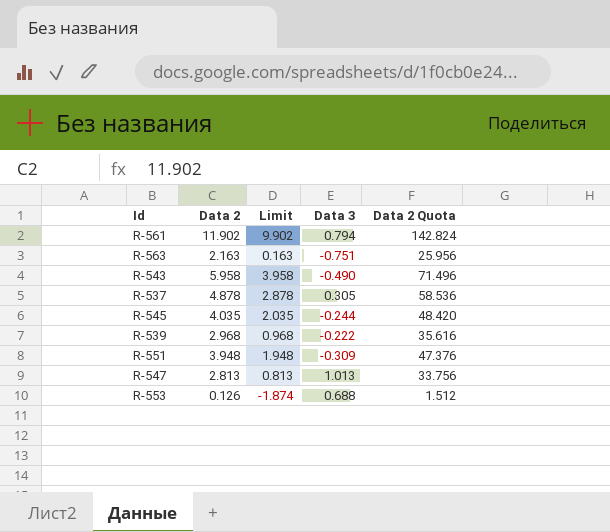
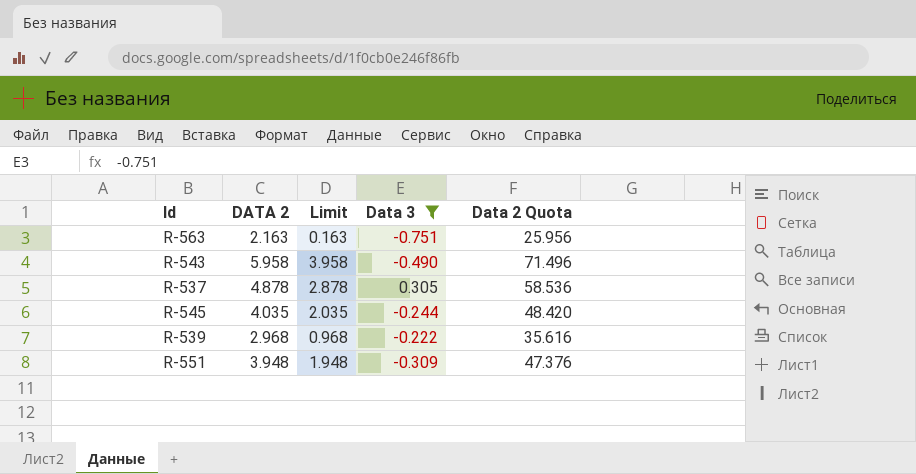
filter: none -> Data 3 <= 0.305
column name: Data 2 -> DATA 2

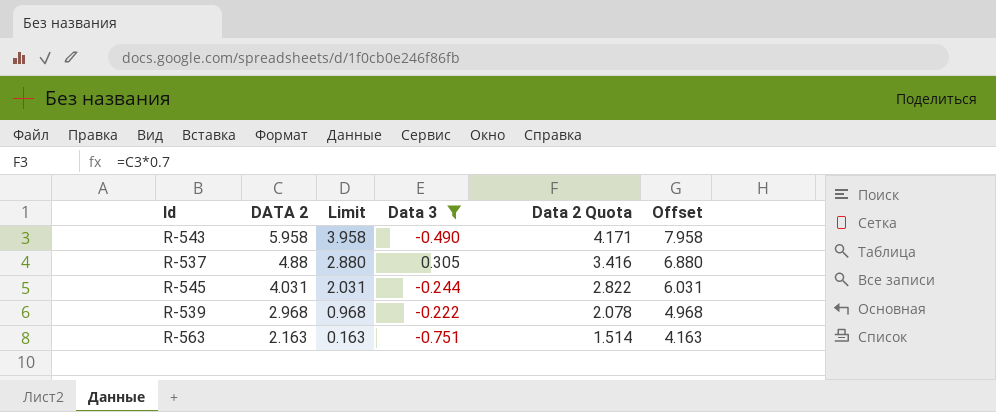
row order: none -> DATA 2 descending
column Data 2 Quota | formula: [DATA 2] * 12 -> [DATA 2] * 0.7
column Offset | formula: none -> [DATA 2] + 2
row R-551: 3.948 | 1.948 | -0.309 | 47.376 -> none
R-537 | DATA 2: 4.878 -> 4.88
R-537 | Limit: 2.878 -> 2.880
R-545 | DATA 2: 4.035 -> 4.031
R-545 | Limit: 2.035 -> 2.031

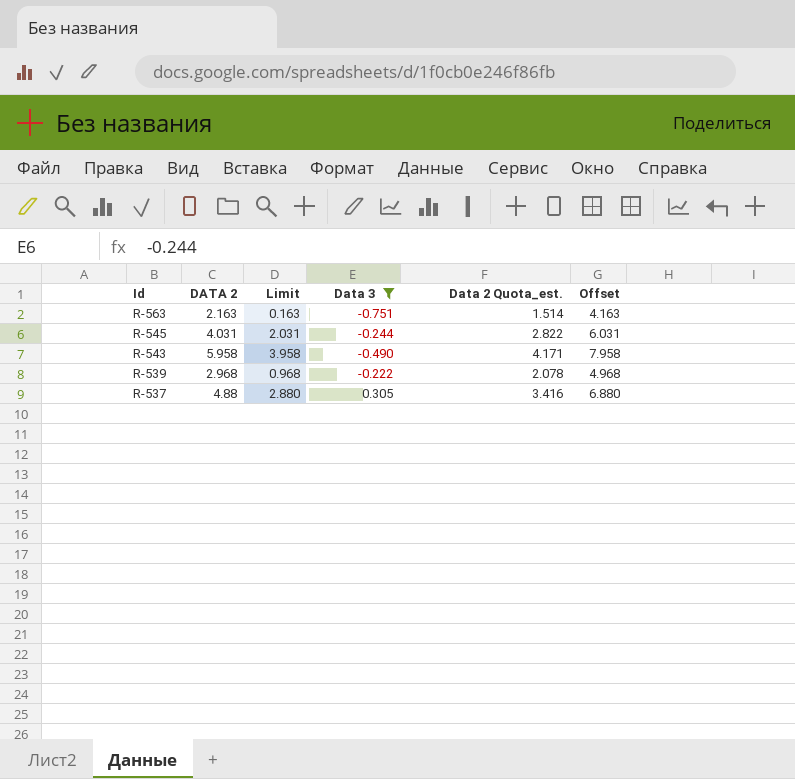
row order: DATA 2 descending -> Id descending
column name: Data 2 Quota -> Data 2 Quota_est.

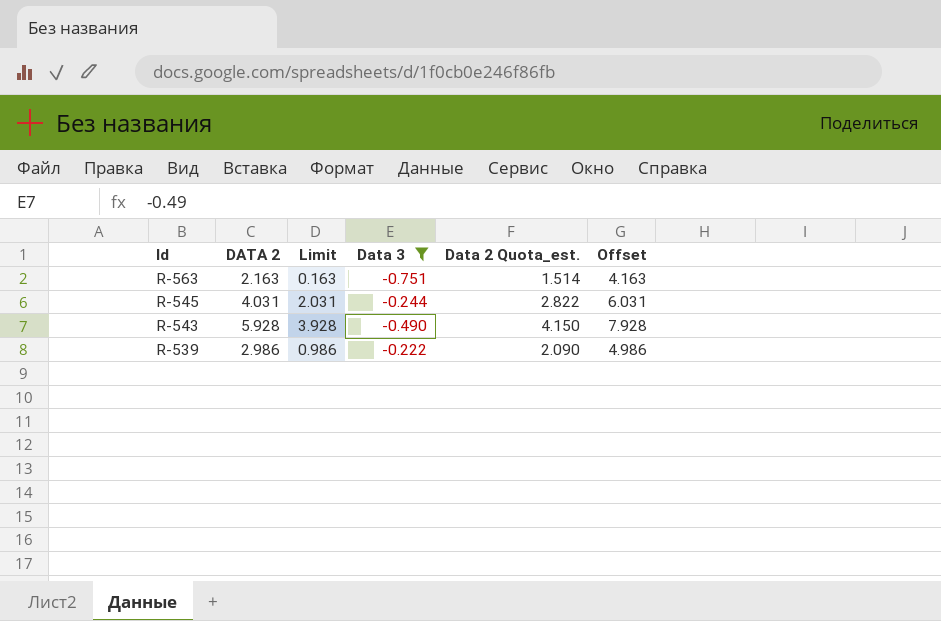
row R-537: 4.88 | 2.880 | 0.305 | 3.416 | 6.880 -> none
R-543 | DATA 2: 5.958 -> 5.928
R-543 | Limit: 3.958 -> 3.928
R-543 | Data 2 Quota_est.: 4.171 -> 4.150
R-543 | Offset: 7.958 -> 7.928
R-539 | DATA 2: 2.968 -> 2.986
R-539 | Limit: 0.968 -> 0.986
R-539 | Data 2 Quota_est.: 2.078 -> 2.090
R-539 | Offset: 4.968 -> 4.986

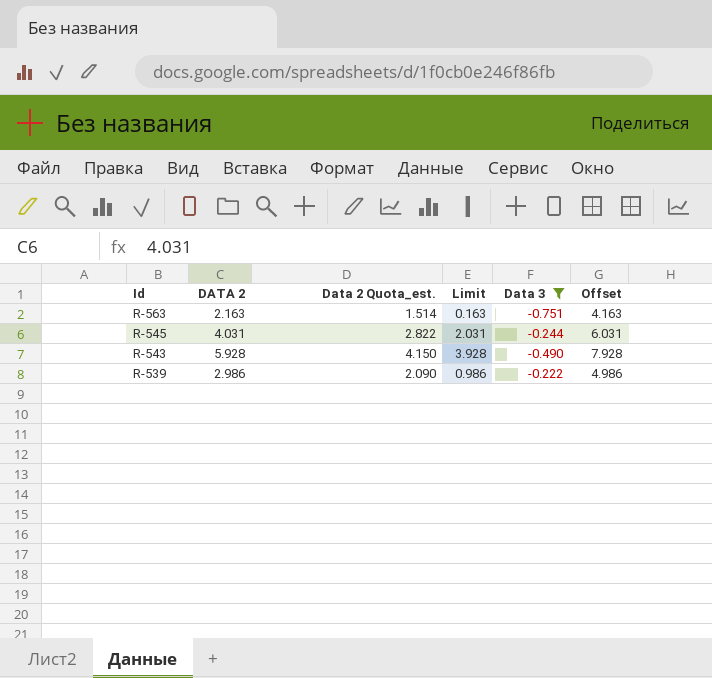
column Data 2 Quota_est. | position: 5 -> 3

